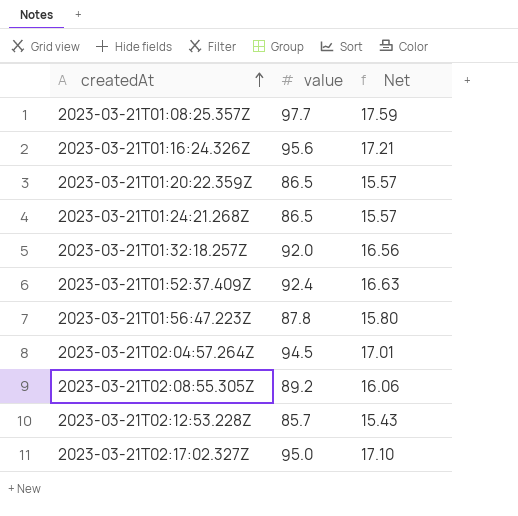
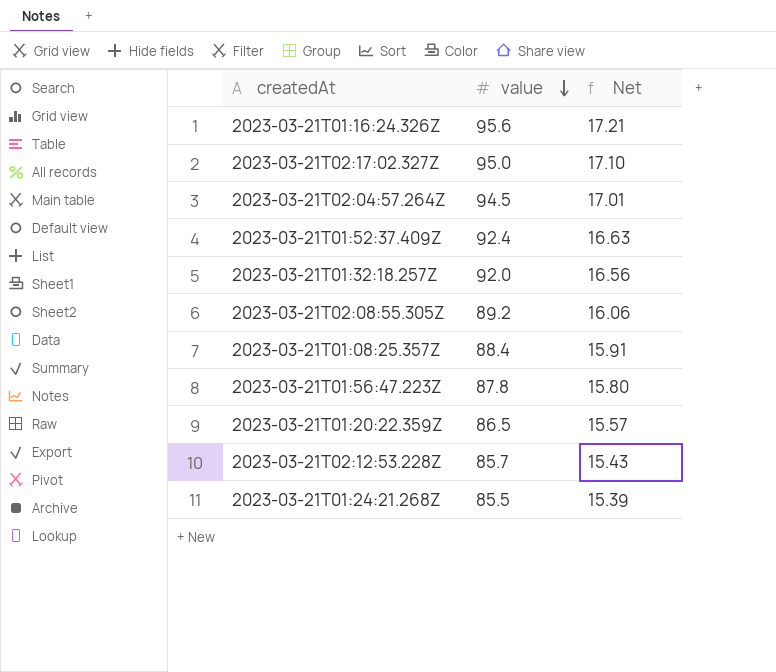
row order: createdAt ascending -> value descending
2023-03-21T01:08:25.357Z | value: 97.7 -> 88.4
2023-03-21T01:08:25.357Z | Net: 17.59 -> 15.91
2023-03-21T01:24:21.268Z | value: 86.5 -> 85.5
2023-03-21T01:24:21.268Z | Net: 15.57 -> 15.39

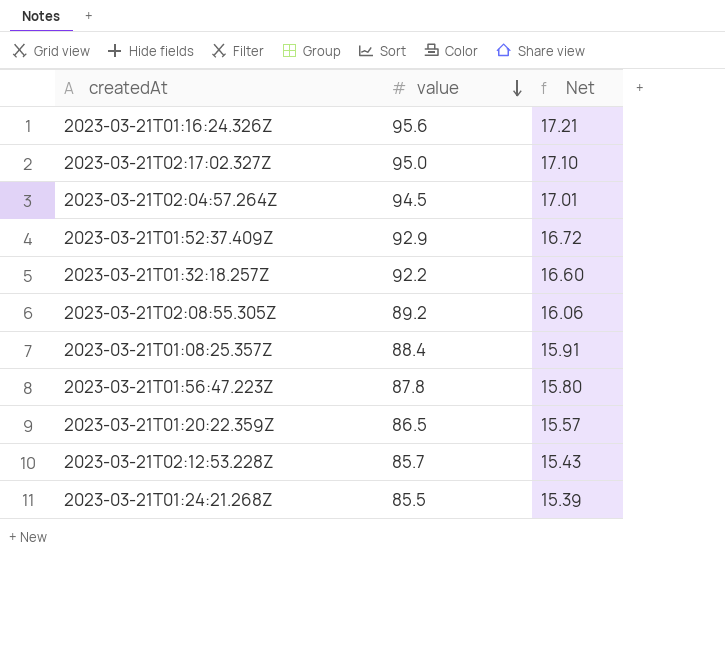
2023-03-21T01:52:37.409Z | value: 92.4 -> 92.9
2023-03-21T01:52:37.409Z | Net: 16.63 -> 16.72
2023-03-21T01:32:18.257Z | value: 92.0 -> 92.2
2023-03-21T01:32:18.257Z | Net: 16.56 -> 16.60

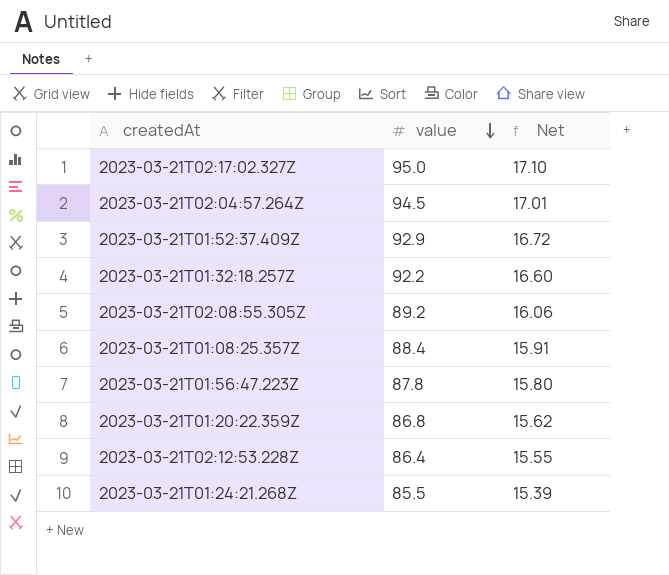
row 2023-03-21T01:16:24.326Z: 95.6 | 17.21 -> none
2023-03-21T01:20:22.359Z | value: 86.5 -> 86.8
2023-03-21T01:20:22.359Z | Net: 15.57 -> 15.62
2023-03-21T02:12:53.228Z | value: 85.7 -> 86.4
2023-03-21T02:12:53.228Z | Net: 15.43 -> 15.55

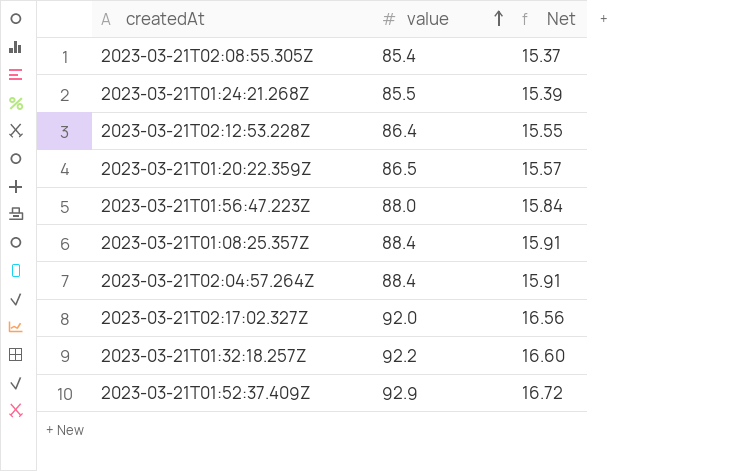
row order: value descending -> value ascending
2023-03-21T02:08:55.305Z | value: 89.2 -> 85.4
2023-03-21T02:08:55.305Z | Net: 16.06 -> 15.37
2023-03-21T01:20:22.359Z | value: 86.8 -> 86.5
2023-03-21T01:20:22.359Z | Net: 15.62 -> 15.57
2023-03-21T01:56:47.223Z | value: 87.8 -> 88.0
2023-03-21T01:56:47.223Z | Net: 15.80 -> 15.84
2023-03-21T02:04:57.264Z | value: 94.5 -> 88.4
2023-03-21T02:04:57.264Z | Net: 17.01 -> 15.91
2023-03-21T02:17:02.327Z | value: 95.0 -> 92.0
2023-03-21T02:17:02.327Z | Net: 17.10 -> 16.56

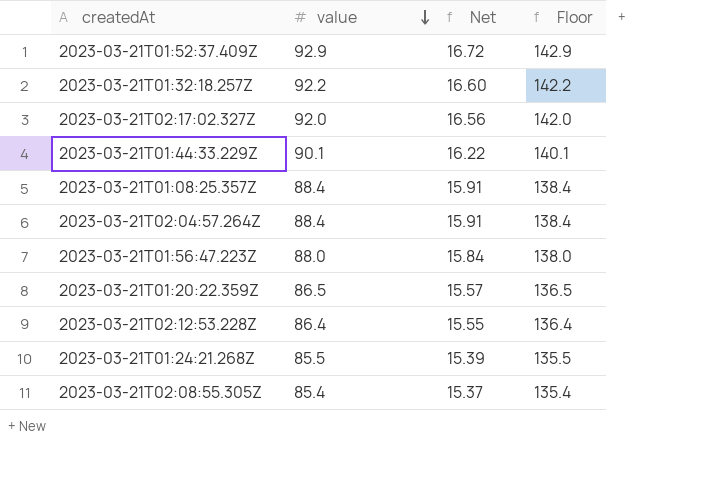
row order: value ascending -> value descending
column Floor | formula: none -> [value] + 50
row 2023-03-21T01:44:33.229Z: none -> 90.1 | 16.22 | 140.1

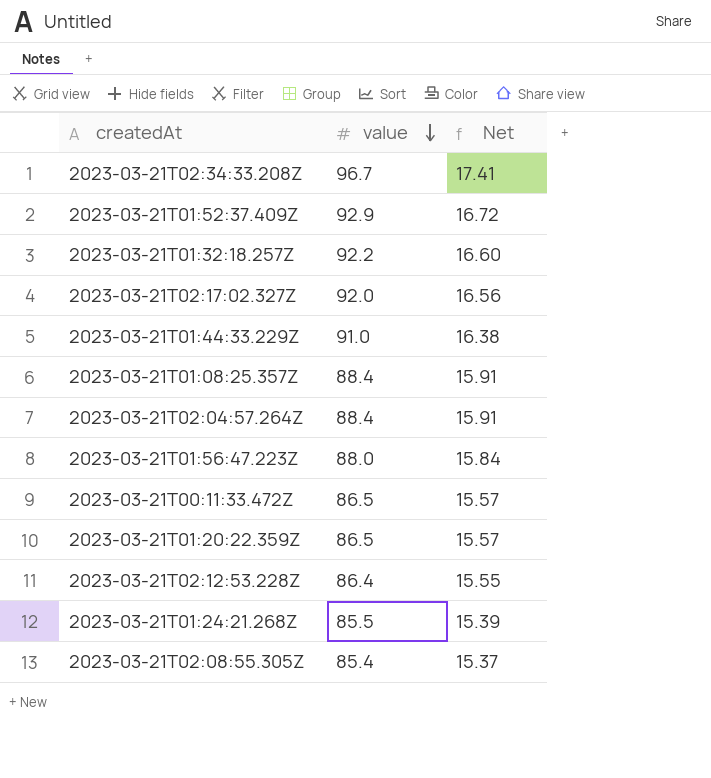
column Floor | formula: [value] + 50 -> none
row 2023-03-21T02:34:33.208Z: none -> 96.7 | 17.41
2023-03-21T01:44:33.229Z | value: 90.1 -> 91.0
2023-03-21T01:44:33.229Z | Net: 16.22 -> 16.38
row 2023-03-21T00:11:33.472Z: none -> 86.5 | 15.57

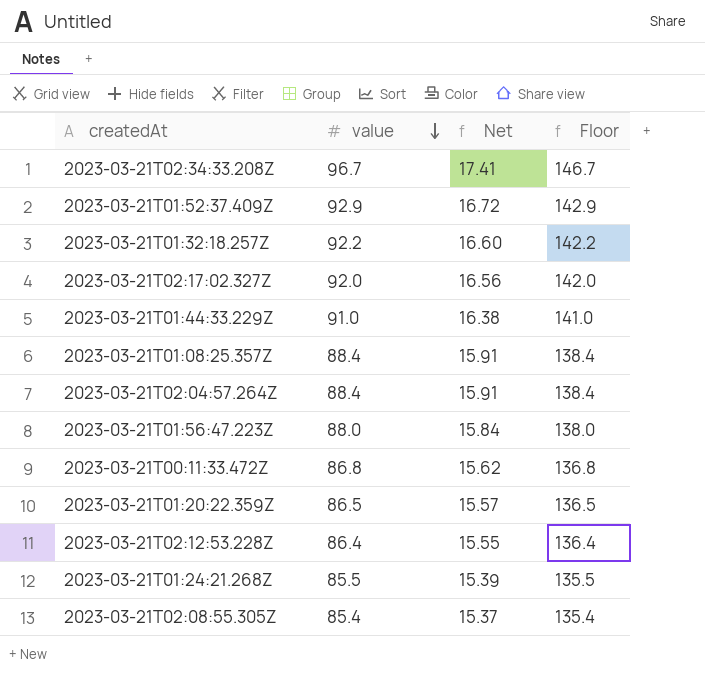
column Floor | formula: none -> [value] + 50
2023-03-21T00:11:33.472Z | value: 86.5 -> 86.8
2023-03-21T00:11:33.472Z | Net: 15.57 -> 15.62

